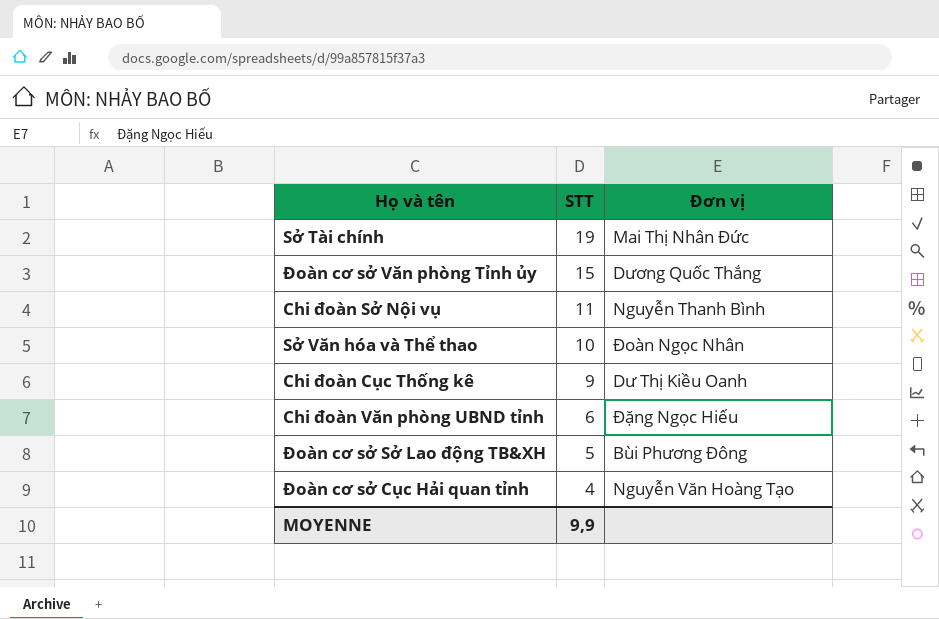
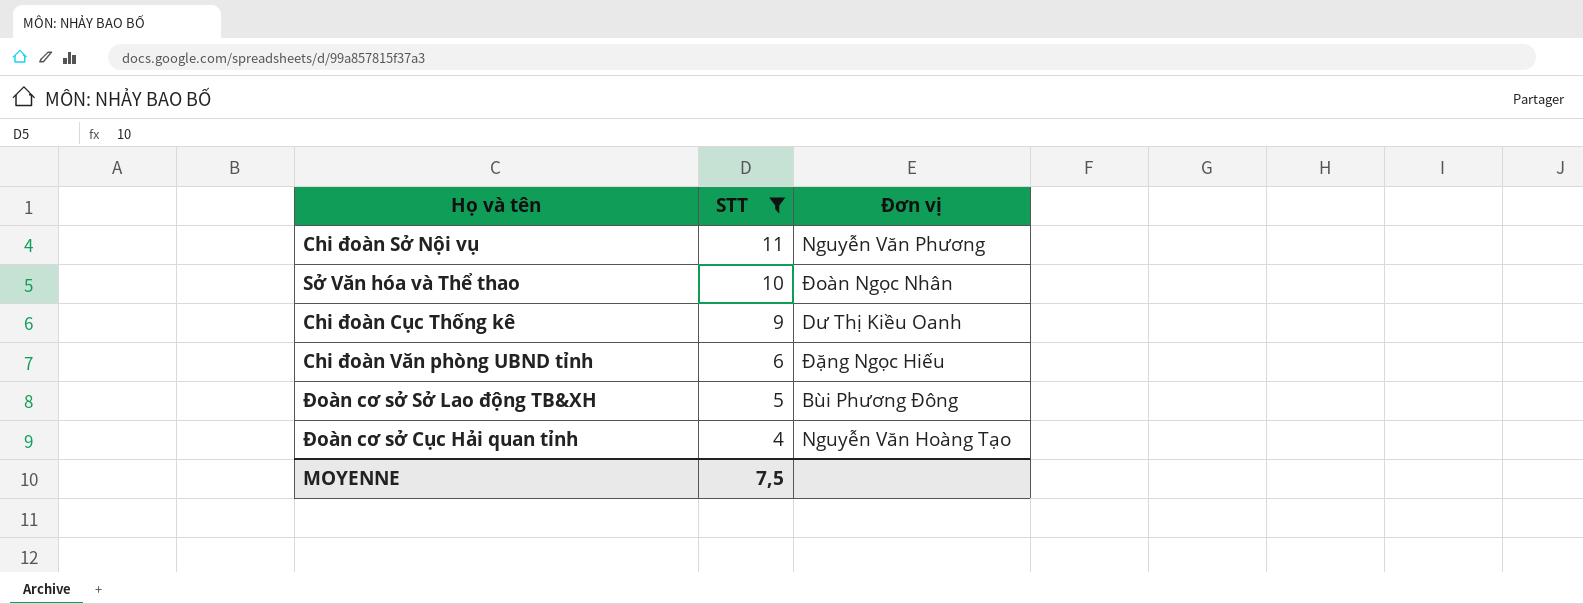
filter: none -> STT <= 11
Chi đoàn Sở Nội vụ | Đơn vị: Nguyễn Thanh Bình -> Nguyễn Văn Phương
MOYENNE | STT: 9,9 -> 7,5

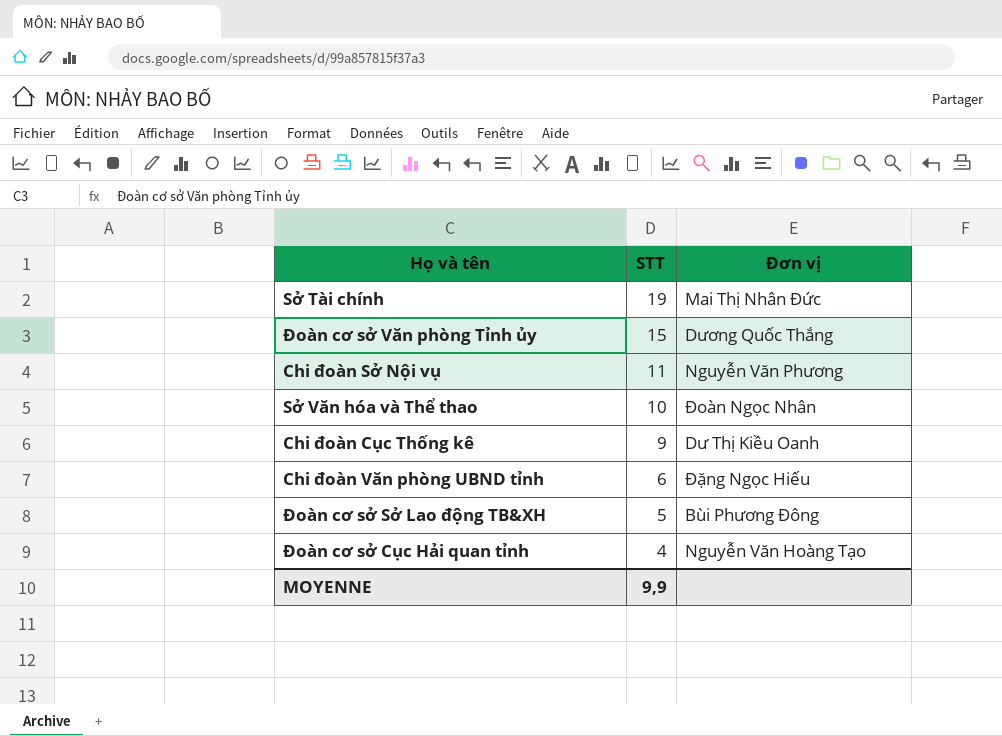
filter: STT <= 11 -> none
MOYENNE | STT: 7,5 -> 9,9

